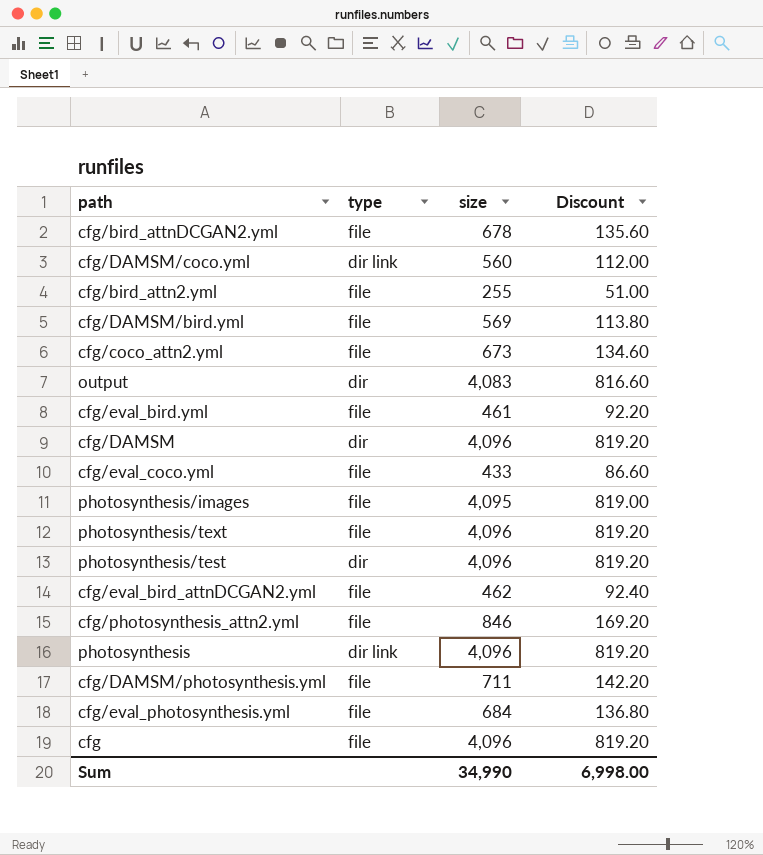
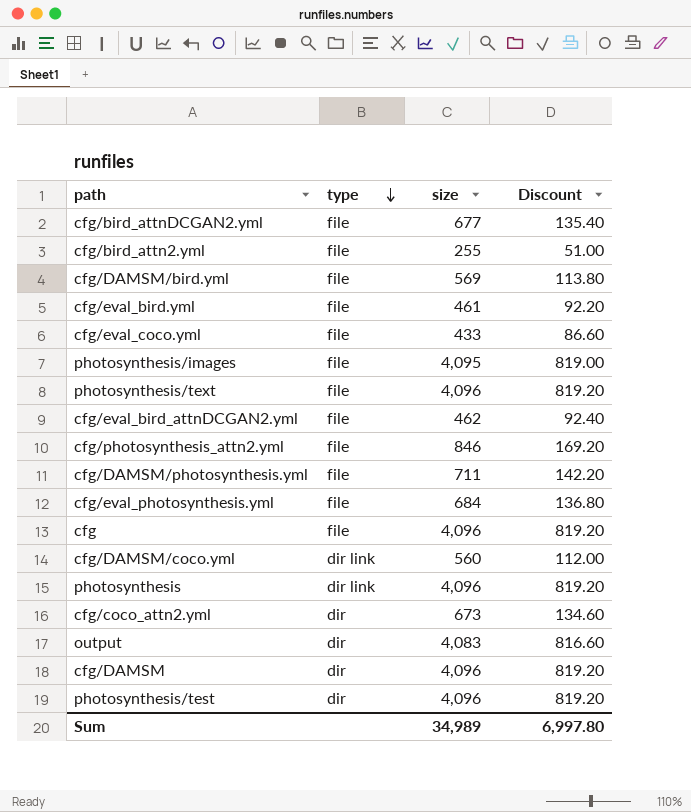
row order: none -> type descending
cfg/bird_attnDCGAN2.yml | size: 678 -> 677
cfg/bird_attnDCGAN2.yml | Discount: 135.60 -> 135.40
cfg/coco_attn2.yml | type: file -> dir
Sum | size: 34,990 -> 34,989
Sum | Discount: 6,998.00 -> 6,997.80

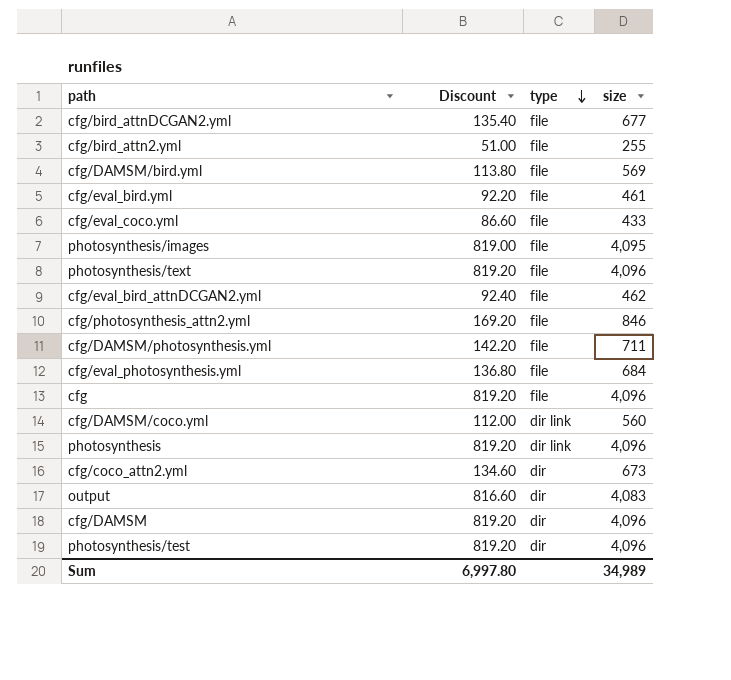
column Discount | position: 4 -> 2

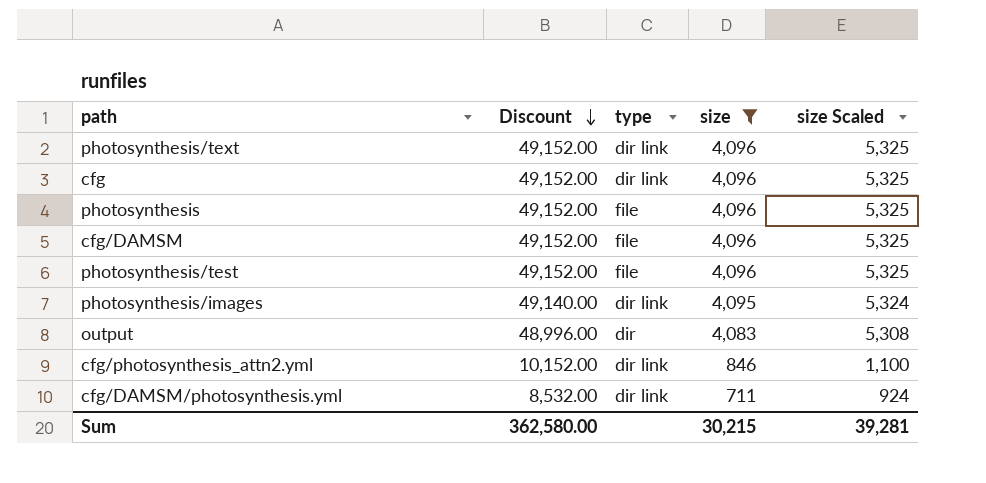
filter: none -> size >= 711
row order: type descending -> Discount descending
column Discount | formula: [size] * 0.2 -> [size] * 12
column size Scaled | formula: none -> [size] * 1.3
photosynthesis/text | type: file -> dir link
cfg | type: file -> dir link
photosynthesis | type: dir link -> file
cfg/DAMSM | type: dir -> file
photosynthesis/test | type: dir -> file
photosynthesis/images | type: file -> dir link
cfg/photosynthesis_attn2.yml | type: file -> dir link
cfg/DAMSM/photosynthesis.yml | type: file -> dir link
Sum | Discount: 6,997.80 -> 362,580.00
Sum | size: 34,989 -> 30,215

